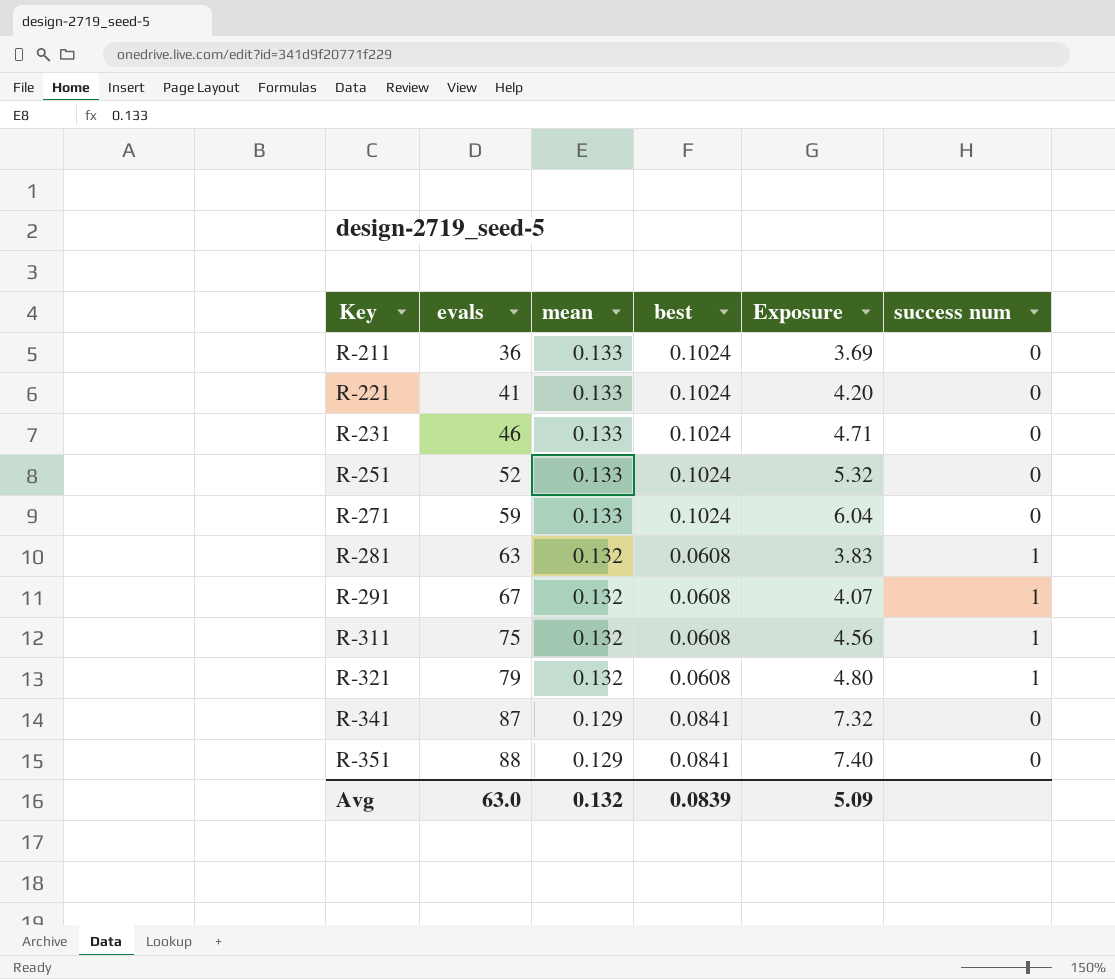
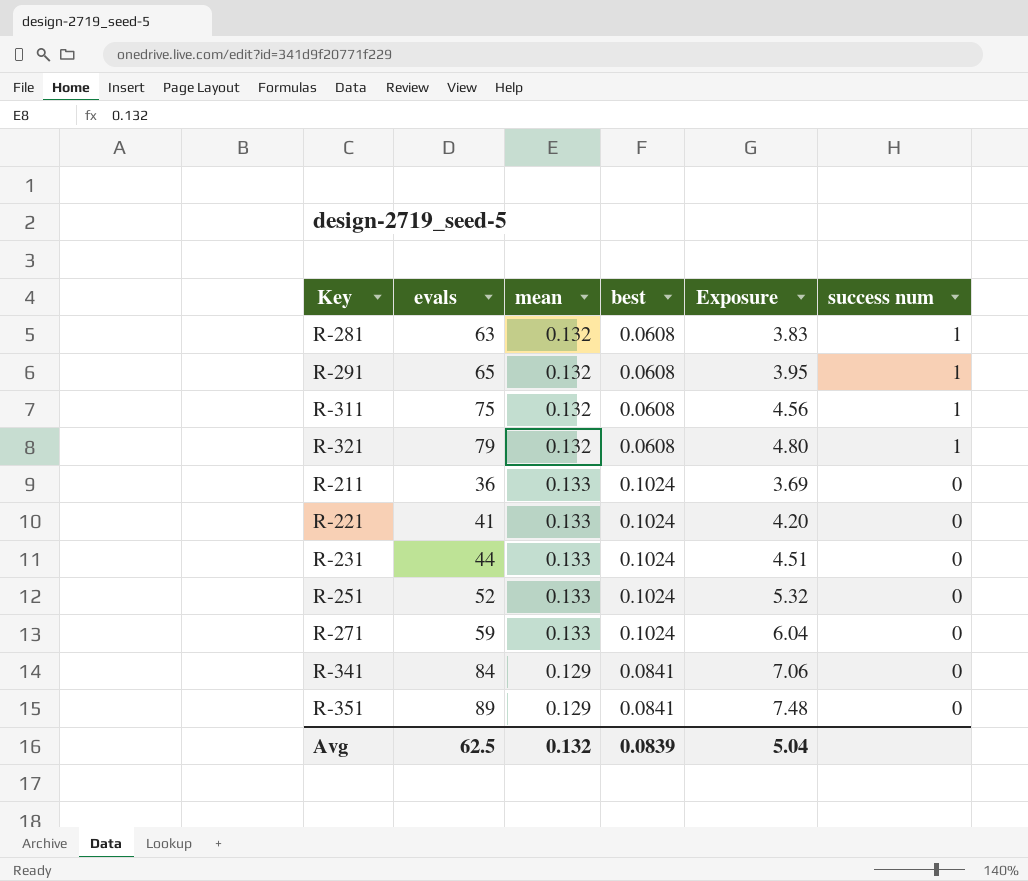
row order: Key ascending -> success num descending
R-291 | evals: 67 -> 65
R-291 | Exposure: 4.07 -> 3.95
R-231 | evals: 46 -> 44
R-231 | Exposure: 4.71 -> 4.51
R-341 | evals: 87 -> 84
R-341 | Exposure: 7.32 -> 7.06
R-351 | evals: 88 -> 89
R-351 | Exposure: 7.40 -> 7.48
Avg | evals: 63.0 -> 62.5
Avg | Exposure: 5.09 -> 5.04

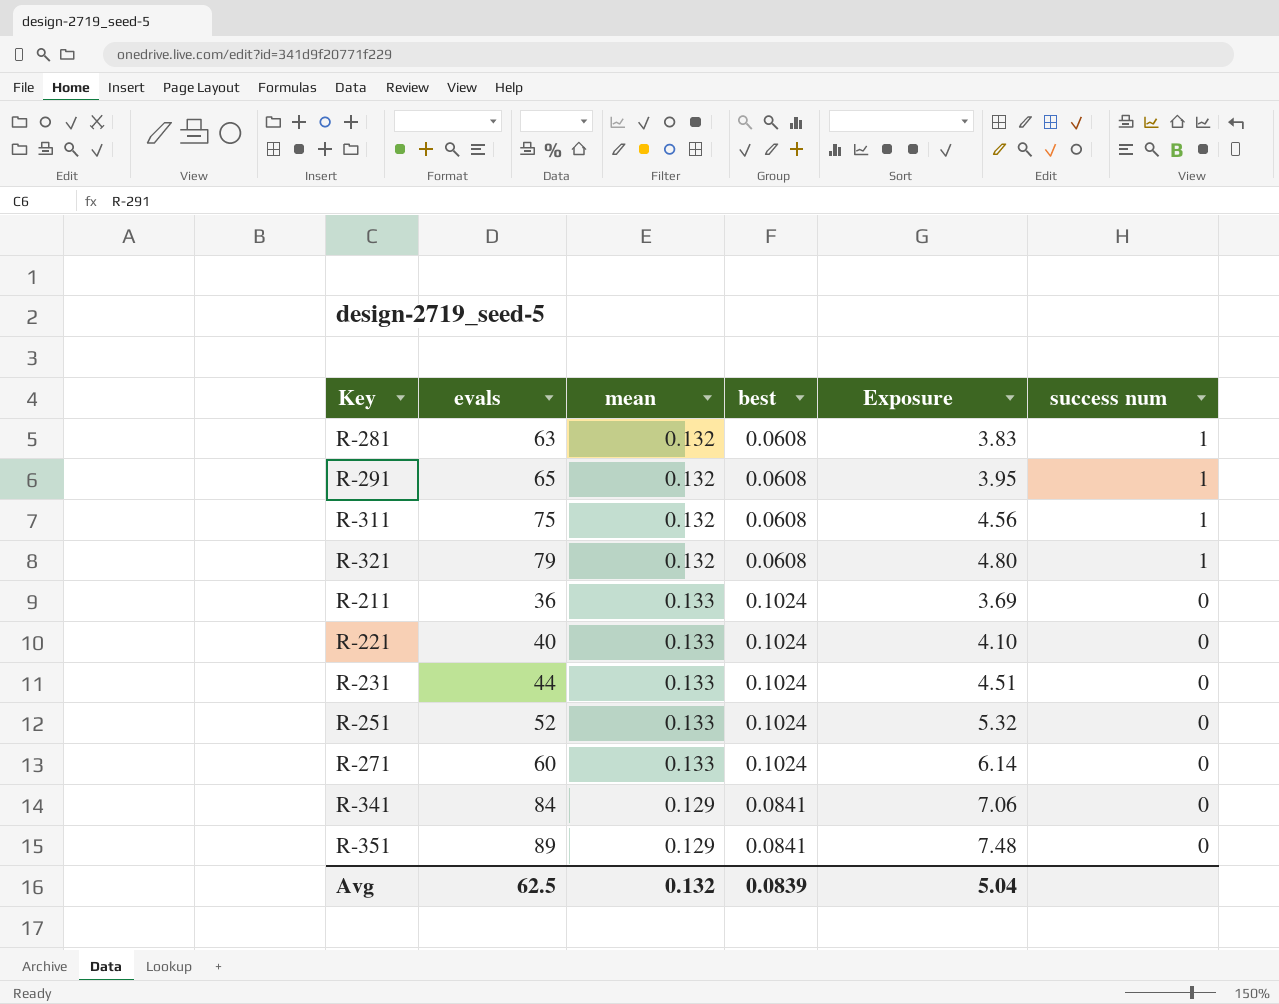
R-221 | evals: 41 -> 40
R-221 | Exposure: 4.20 -> 4.10
R-271 | evals: 59 -> 60
R-271 | Exposure: 6.04 -> 6.14

